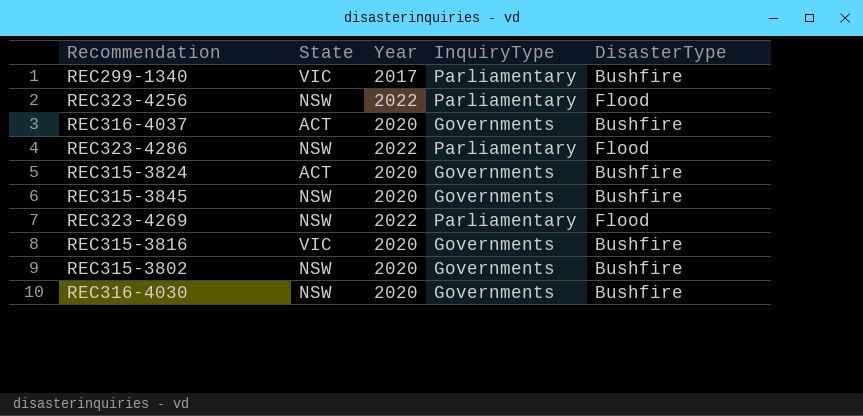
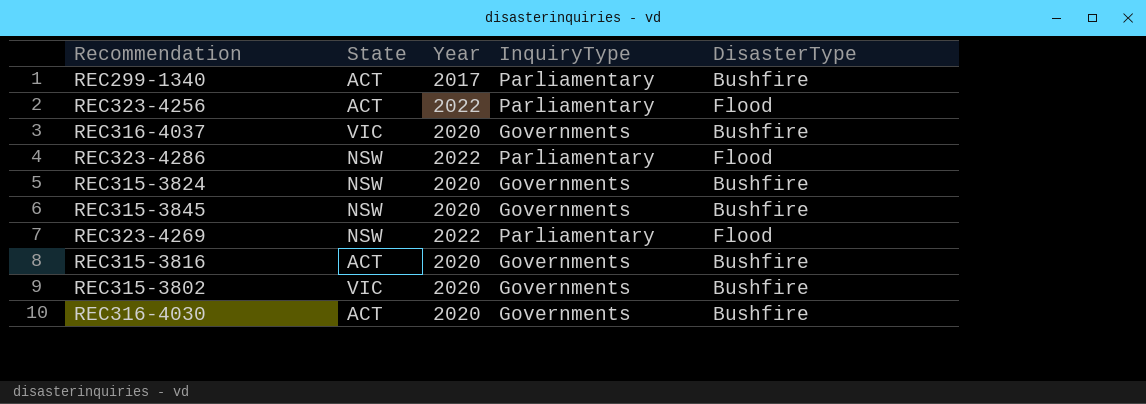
REC299-1340 | State: VIC -> ACT
REC323-4256 | State: NSW -> ACT
REC316-4037 | State: ACT -> VIC
REC315-3824 | State: ACT -> NSW
REC315-3816 | State: VIC -> ACT
REC315-3802 | State: NSW -> VIC
REC316-4030 | State: NSW -> ACT

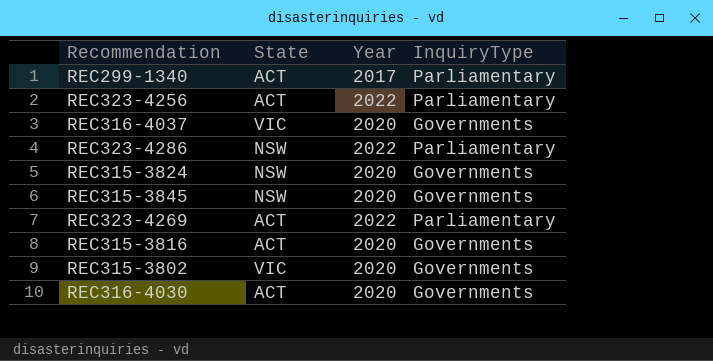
column DisasterType | position: 5 -> none
REC323-4269 | State: NSW -> ACT

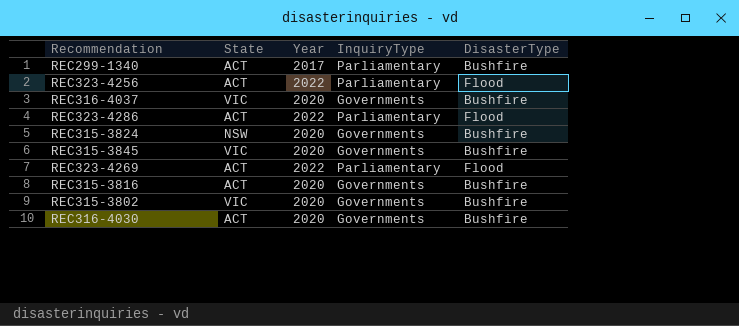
column DisasterType | position: none -> 5
REC323-4286 | State: NSW -> ACT
REC315-3845 | State: NSW -> VIC

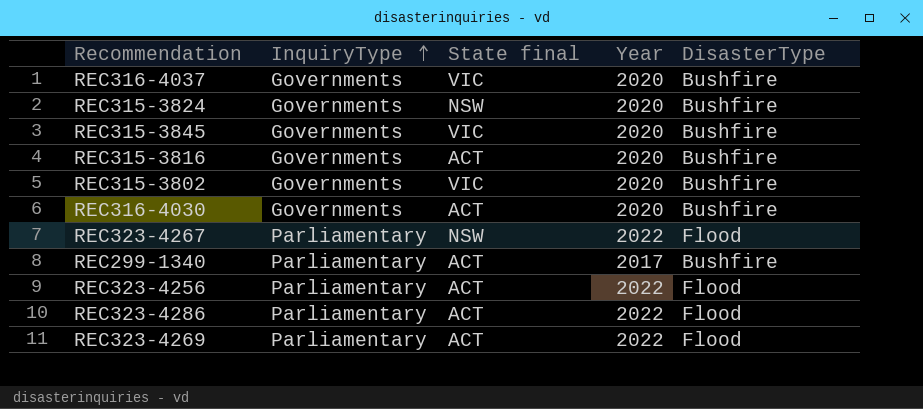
row order: none -> InquiryType ascending
column InquiryType | position: 4 -> 2
column name: State -> State final
row REC323-4267: none -> Parliamentary | NSW | 2022 | Flood

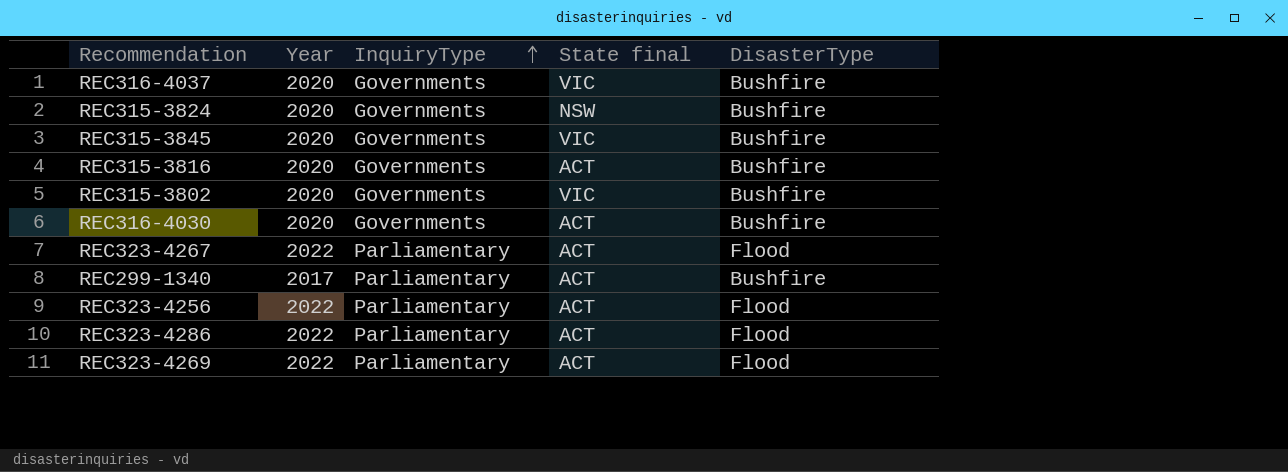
column Year | position: 4 -> 2
REC323-4267 | State final: NSW -> ACT

